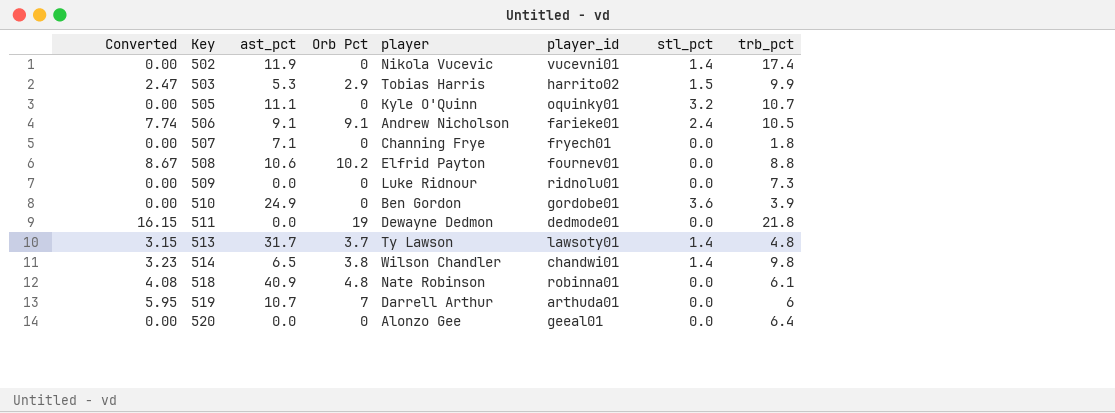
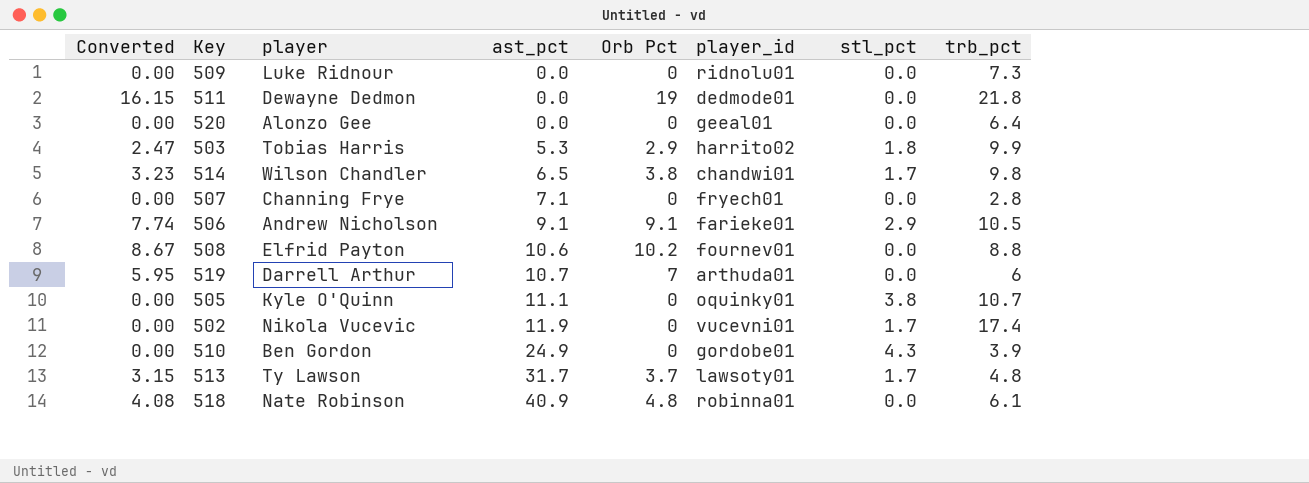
row order: Key ascending -> ast_pct ascending
column player | position: 5 -> 3
503 | stl_pct: 1.5 -> 1.8
514 | stl_pct: 1.4 -> 1.7
507 | trb_pct: 1.8 -> 2.8
506 | stl_pct: 2.4 -> 2.9
505 | stl_pct: 3.2 -> 3.8
502 | stl_pct: 1.4 -> 1.7
510 | stl_pct: 3.6 -> 4.3
513 | stl_pct: 1.4 -> 1.7

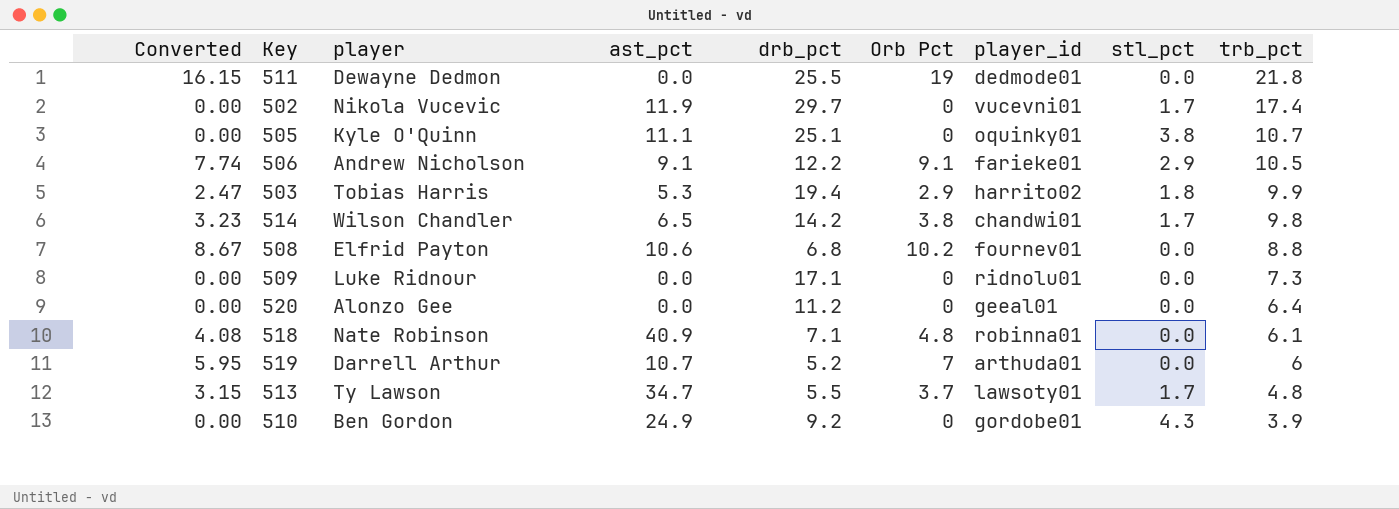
row order: ast_pct ascending -> trb_pct descending
column drb_pct | position: none -> 5
row 507: 0.00 | Channing Frye | 7.1 | 0 | fryech01 | 0.0 | 2.8 -> none
513 | ast_pct: 31.7 -> 34.7

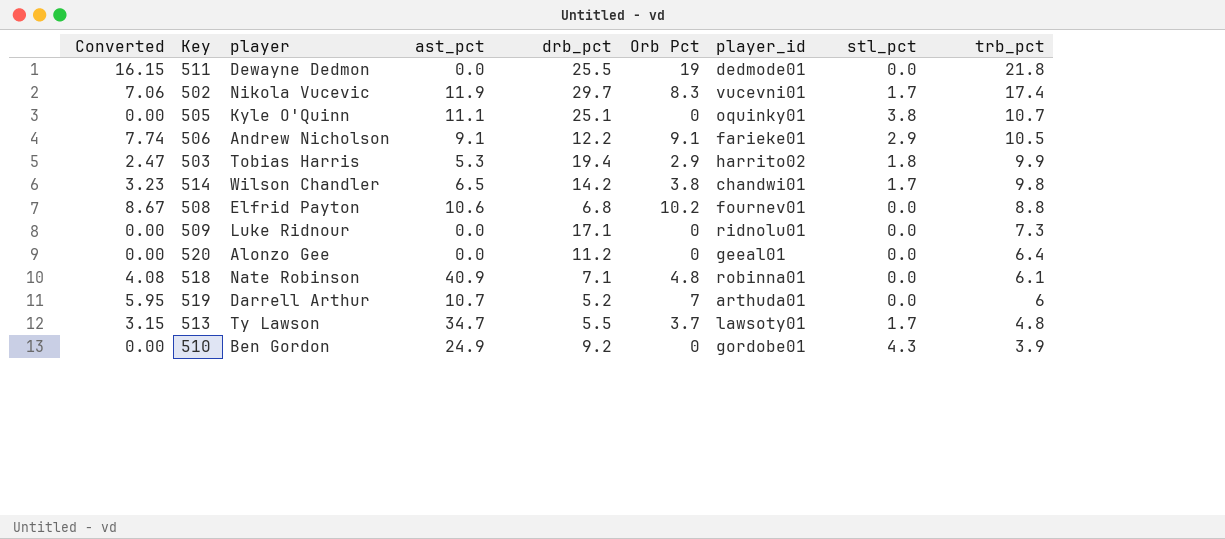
502 | Converted: 0.00 -> 7.06
502 | Orb Pct: 0 -> 8.3

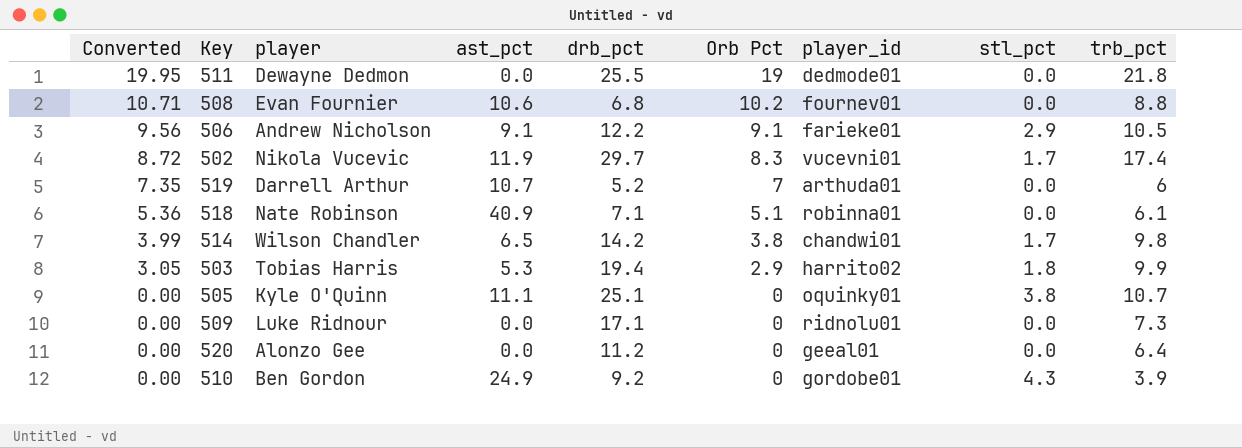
row order: trb_pct descending -> Converted descending
column Converted | formula: [Orb Pct] * 0.85 -> [Orb Pct] * 1.05
row 513: 3.15 | Ty Lawson | 34.7 | 5.5 | 3.7 | lawsoty01 | 1.7 | 4.8 -> none
508 | player: Elfrid Payton -> Evan Fournier
518 | Orb Pct: 4.8 -> 5.1

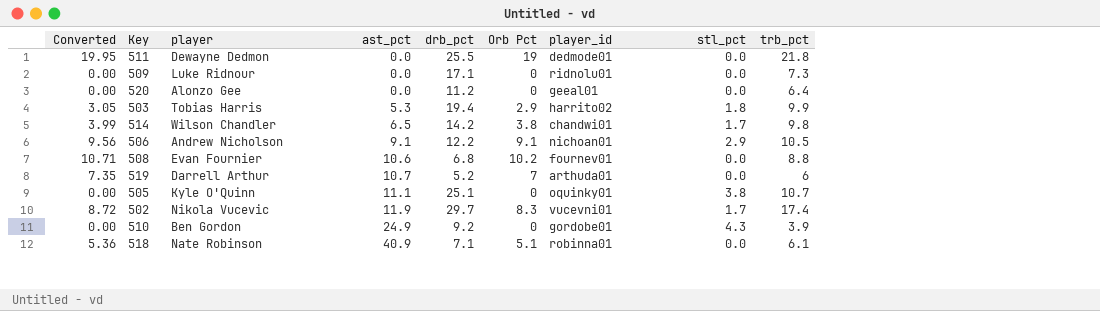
row order: Converted descending -> ast_pct ascending
506 | player_id: farieke01 -> nichoan01

